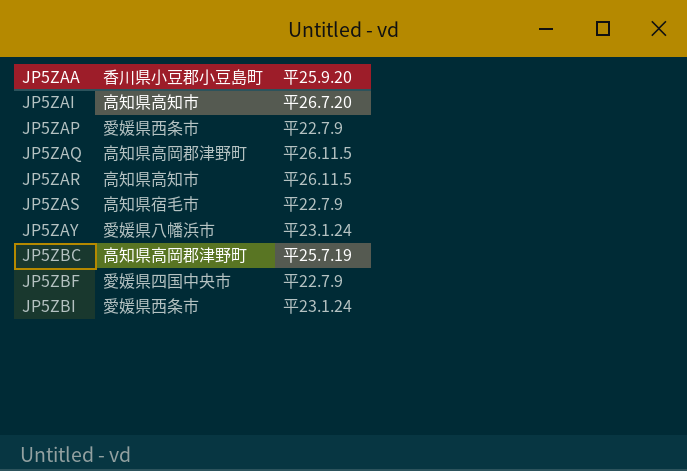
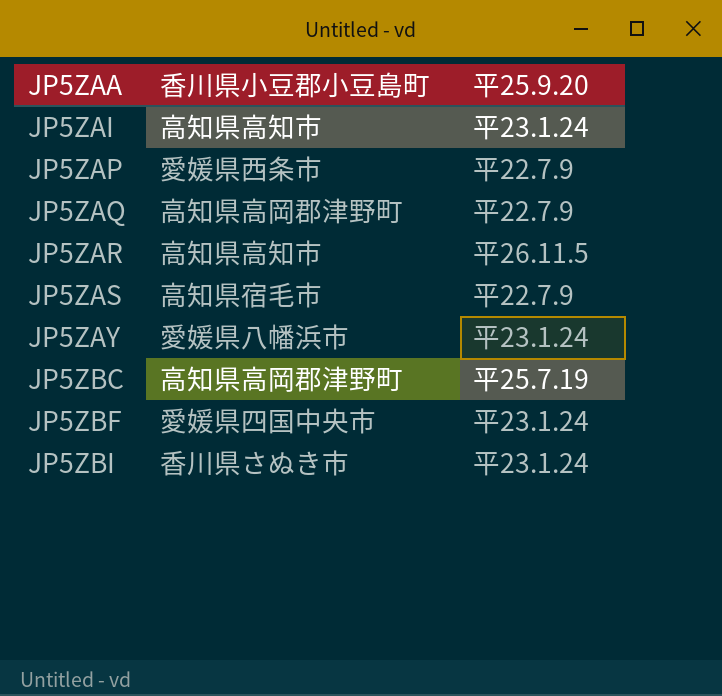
JP5ZAI | 平25.9.20: 平26.7.20 -> 平23.1.24
JP5ZAQ | 平25.9.20: 平26.11.5 -> 平22.7.9
JP5ZBF | 平25.9.20: 平22.7.9 -> 平23.1.24
JP5ZBI | 香川県小豆郡小豆島町: 愛媛県西条市 -> 香川県さぬき市

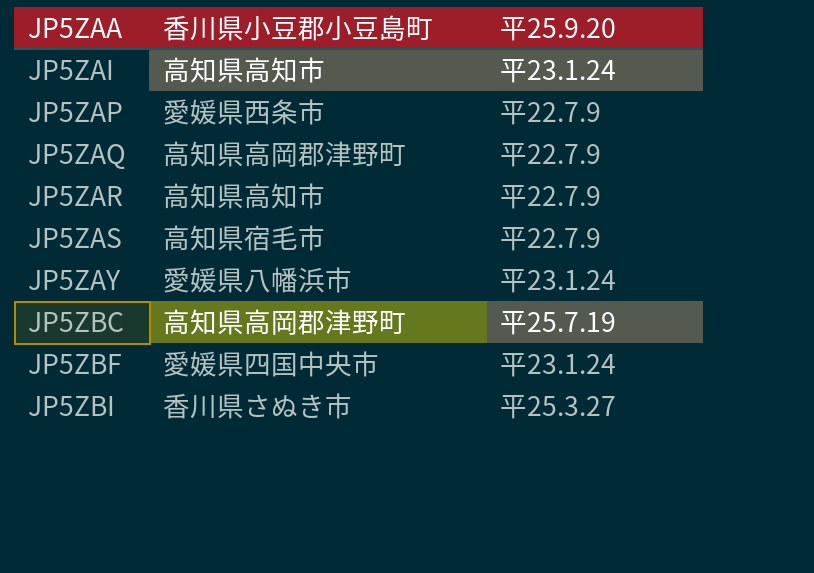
JP5ZAR | 平25.9.20: 平26.11.5 -> 平22.7.9
JP5ZBI | 平25.9.20: 平23.1.24 -> 平25.3.27

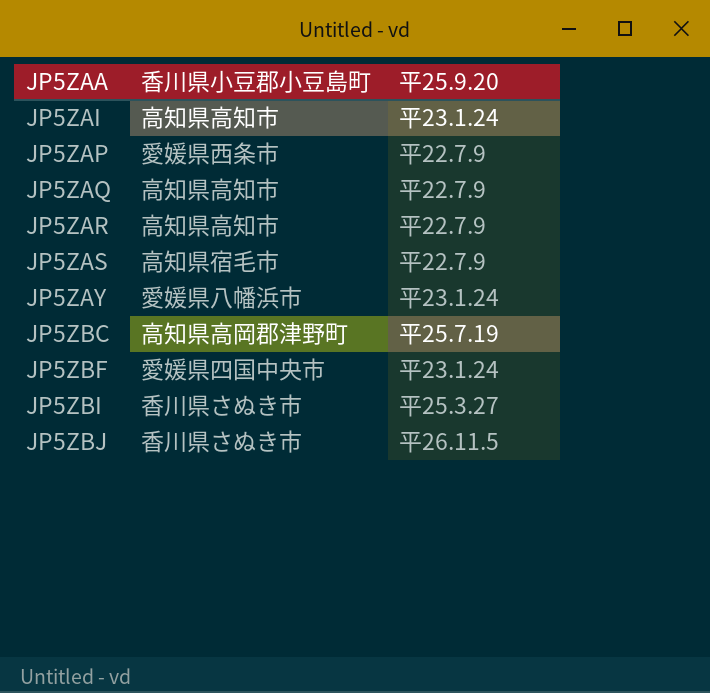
JP5ZAQ | 香川県小豆郡小豆島町: 高知県高岡郡津野町 -> 高知県高知市
row JP5ZBJ: none -> 香川県さぬき市 | 平26.11.5

